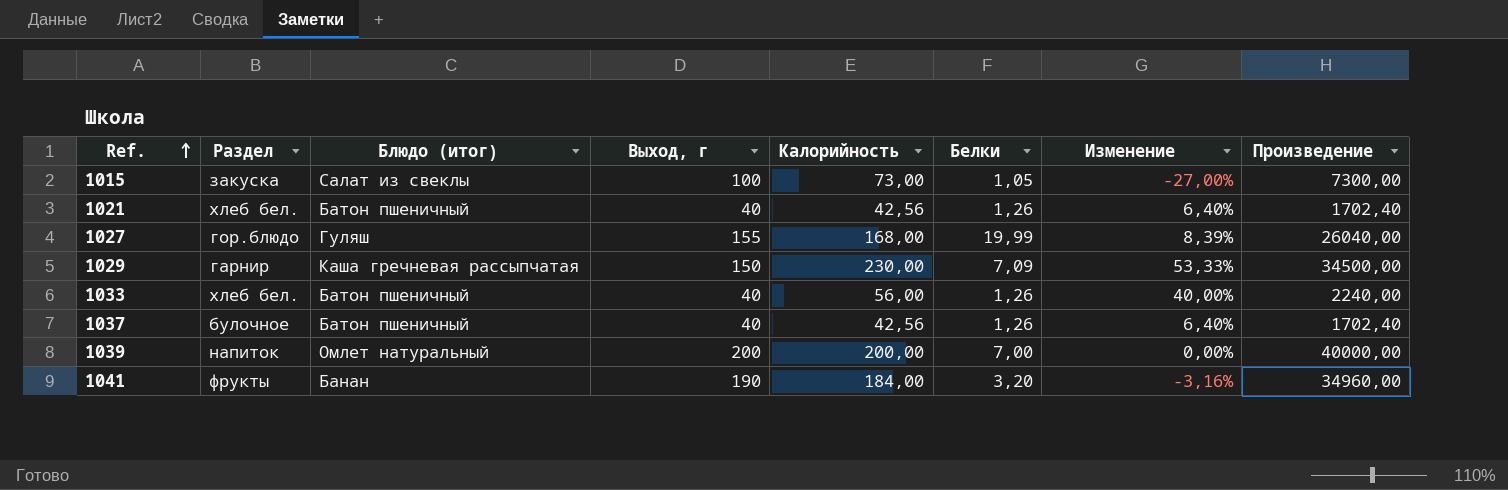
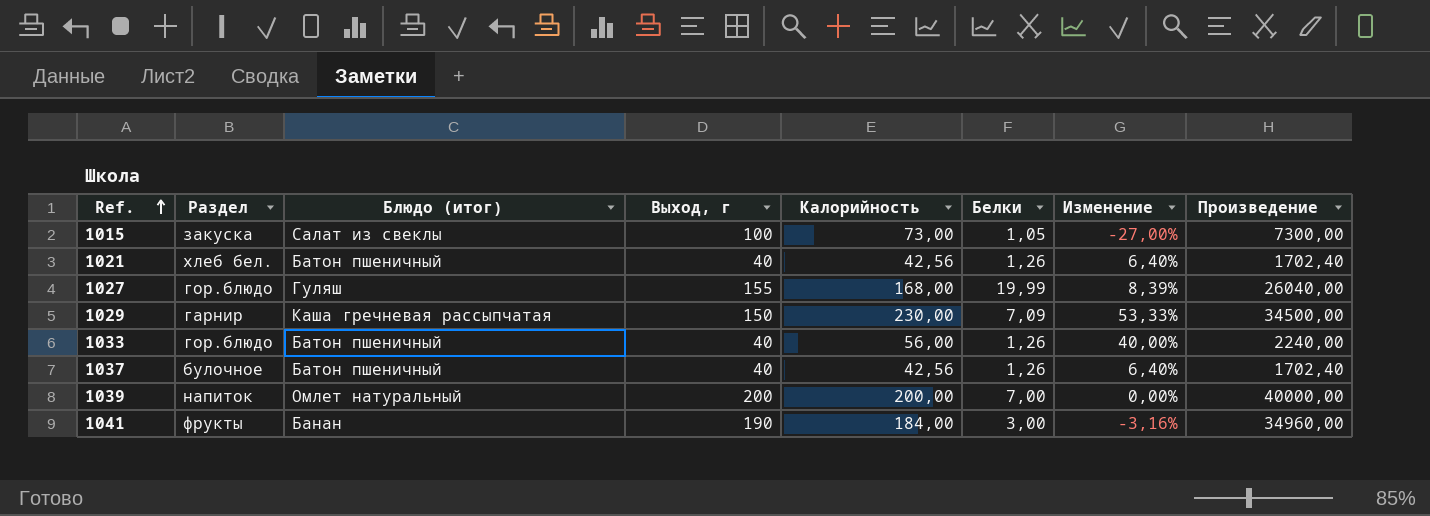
1033 | Раздел: хлеб бел. -> гор.блюдо
1041 | Белки: 3,20 -> 3,00

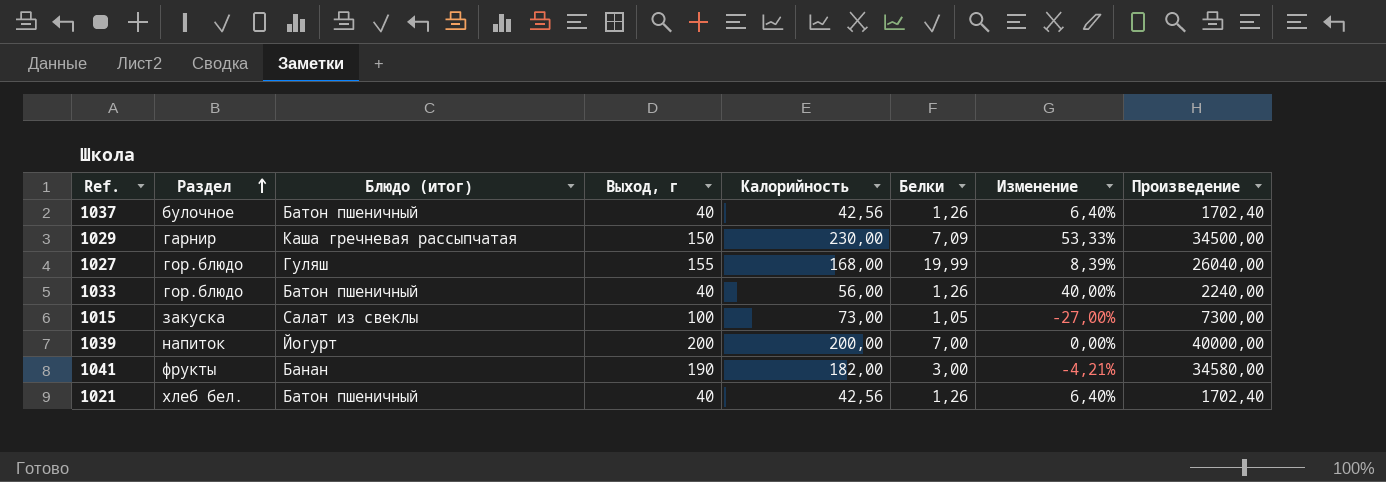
row order: Ref. ascending -> Раздел ascending
1039 | Блюдо (итог): Омлет натуральный -> Йогурт
1041 | Калорийность: 184,00 -> 182,00
1041 | Изменение: -3,16% -> -4,21%
1041 | Произведение: 34960,00 -> 34580,00

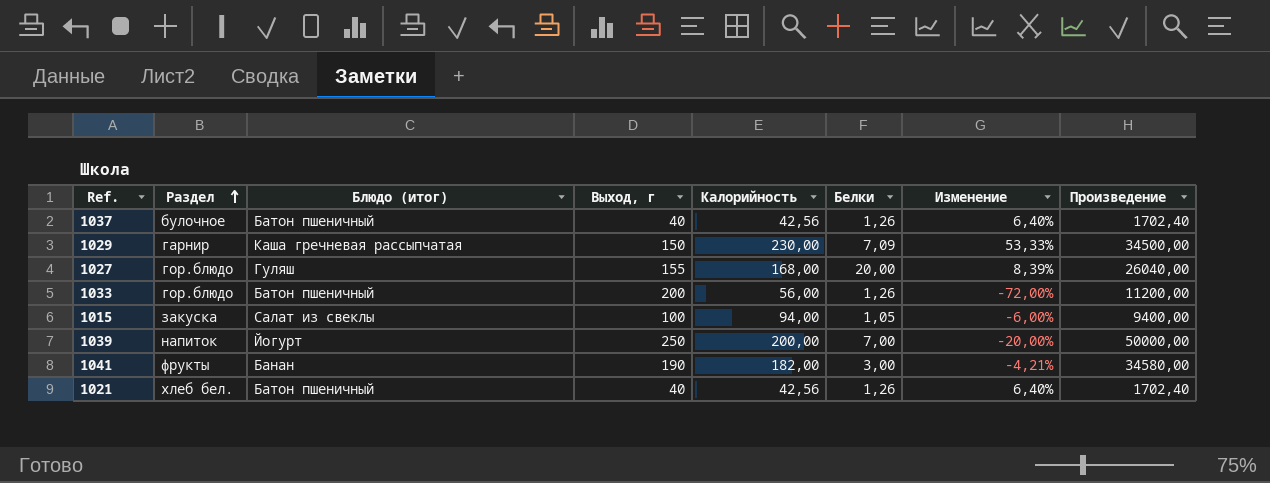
1027 | Белки: 19,99 -> 20,00
1033 | Выход, г: 40 -> 200
1033 | Изменение: 40,00% -> -72,00%
1033 | Произведение: 2240,00 -> 11200,00
1015 | Калорийность: 73,00 -> 94,00
1015 | Изменение: -27,00% -> -6,00%
1015 | Произведение: 7300,00 -> 9400,00
1039 | Выход, г: 200 -> 250
1039 | Изменение: 0,00% -> -20,00%
1039 | Произведение: 40000,00 -> 50000,00

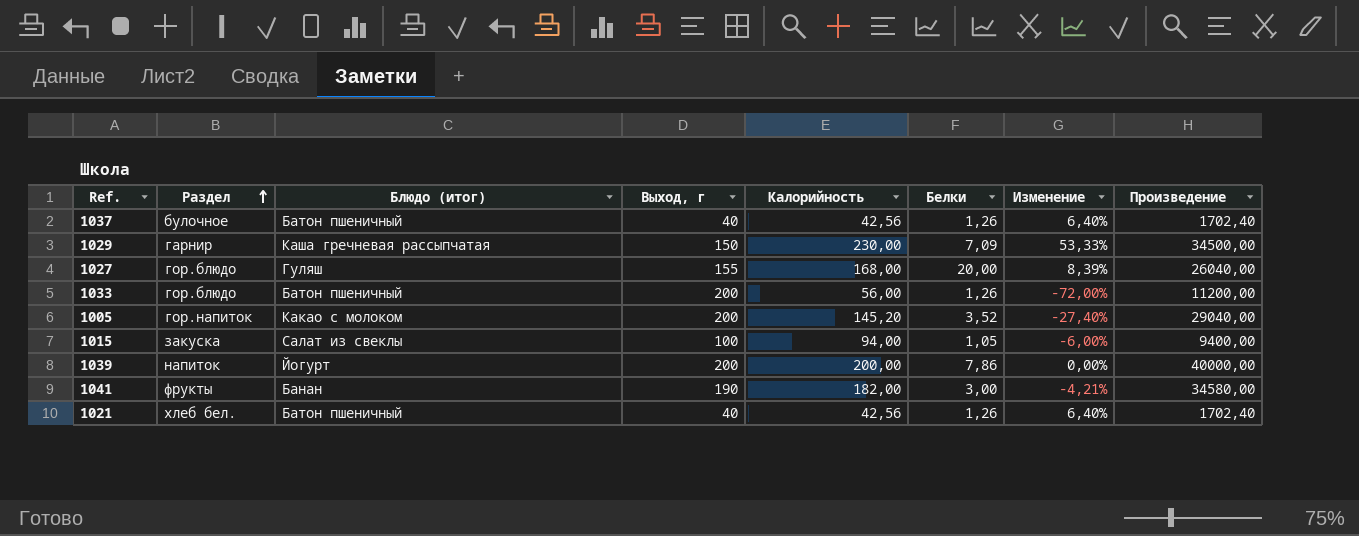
row 1005: none -> гор.напиток | Какао с молоком | 200 | 145,20 | 3,52 | -27,40% | 29040,00
1039 | Выход, г: 250 -> 200
1039 | Белки: 7,00 -> 7,86
1039 | Изменение: -20,00% -> 0,00%
1039 | Произведение: 50000,00 -> 40000,00

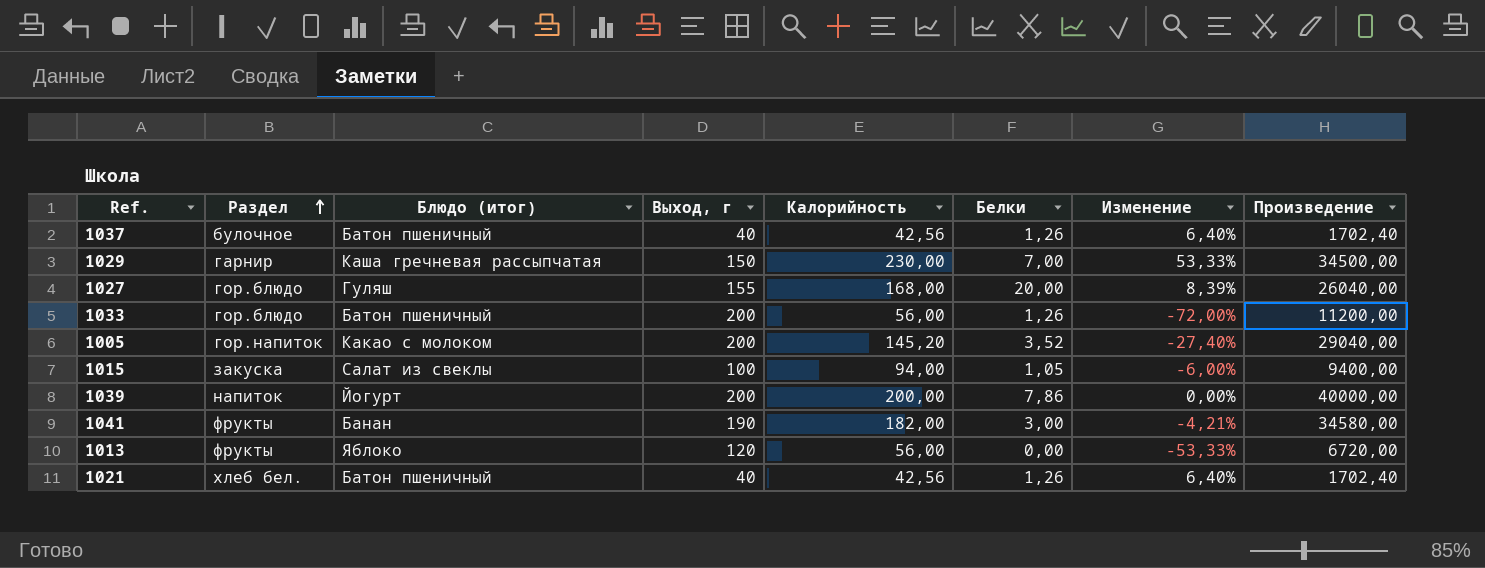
1029 | Белки: 7,09 -> 7,00
row 1013: none -> фрукты | Яблоко | 120 | 56,00 | 0,00 | -53,33% | 6720,00

